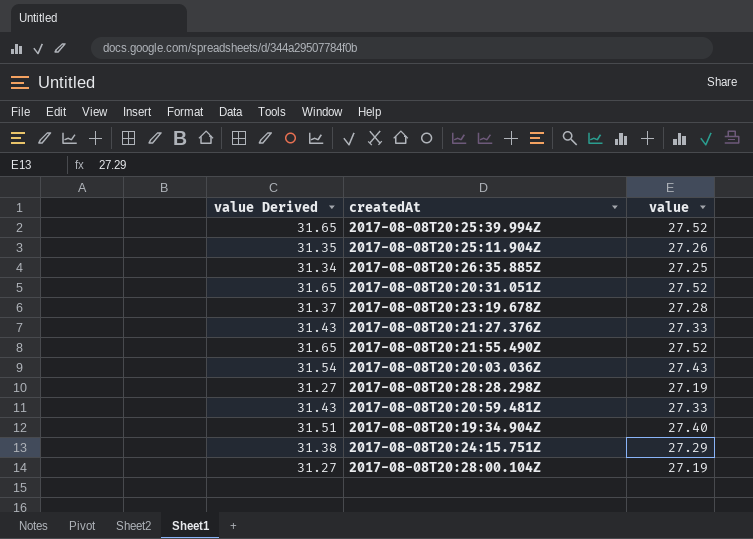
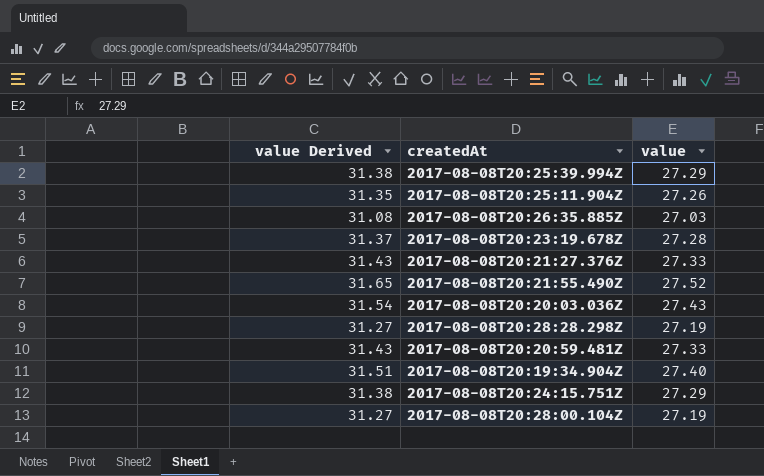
row 2017-08-08T20:20:31.051Z: 31.65 | 27.52 -> none
2017-08-08T20:25:39.994Z | value Derived: 31.65 -> 31.38
2017-08-08T20:25:39.994Z | value: 27.52 -> 27.29
2017-08-08T20:26:35.885Z | value Derived: 31.34 -> 31.08
2017-08-08T20:26:35.885Z | value: 27.25 -> 27.03

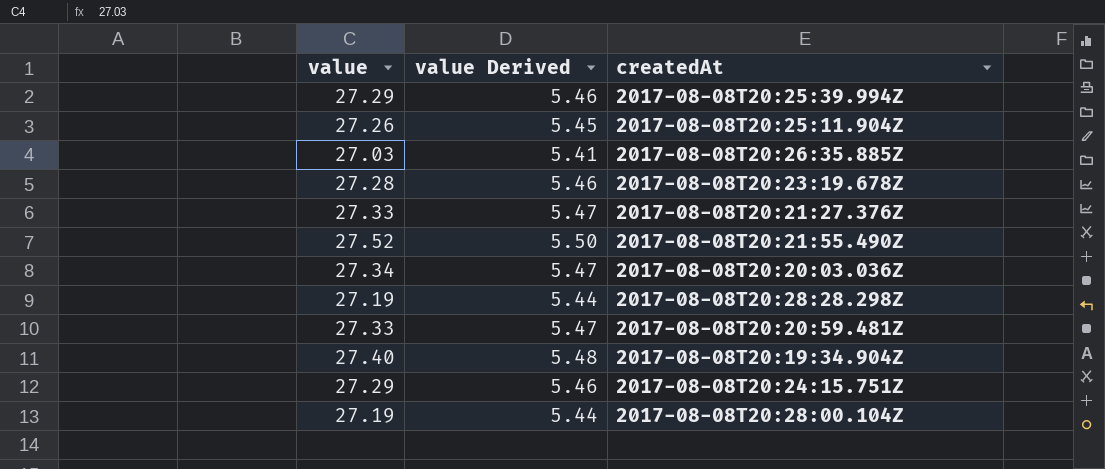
column value | position: 3 -> 1
column value Derived | formula: [value] * 1.15 -> [value] * 0.2
2017-08-08T20:20:03.036Z | value: 27.43 -> 27.34

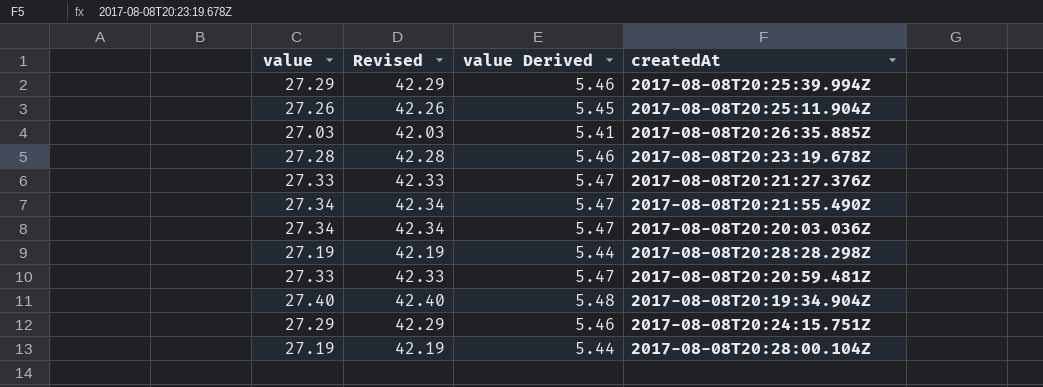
column Revised | formula: none -> [value] + 15
2017-08-08T20:21:55.490Z | value: 27.52 -> 27.34
2017-08-08T20:21:55.490Z | value Derived: 5.50 -> 5.47

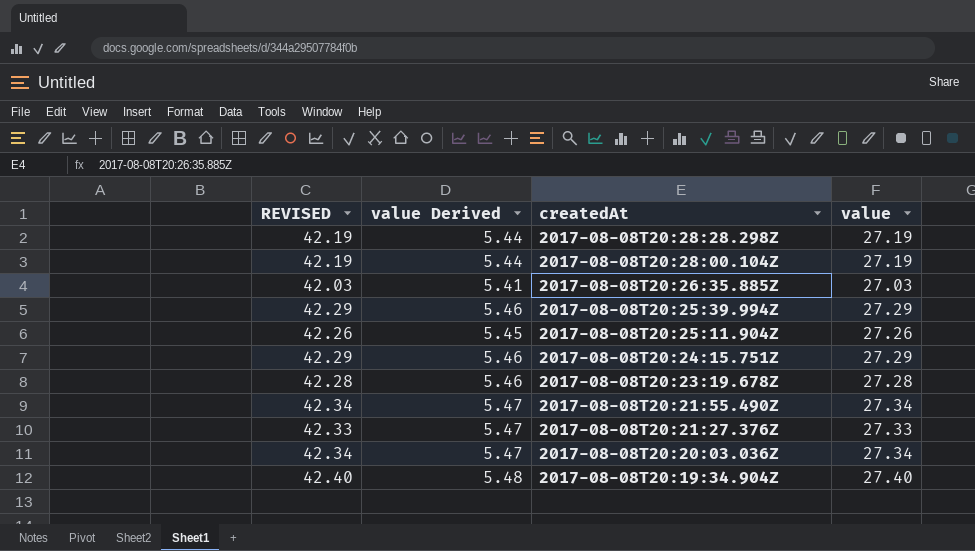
row order: none -> createdAt descending
column name: Revised -> REVISED
column value | position: 1 -> 4
row 2017-08-08T20:20:59.481Z: 27.33 | 42.33 | 5.47 -> none

